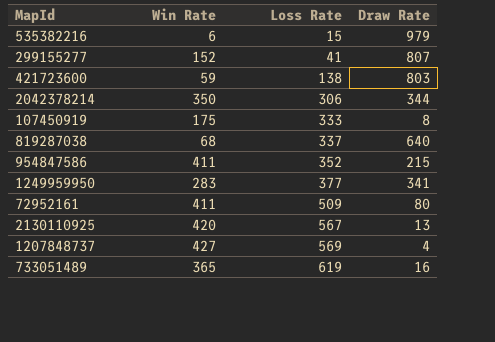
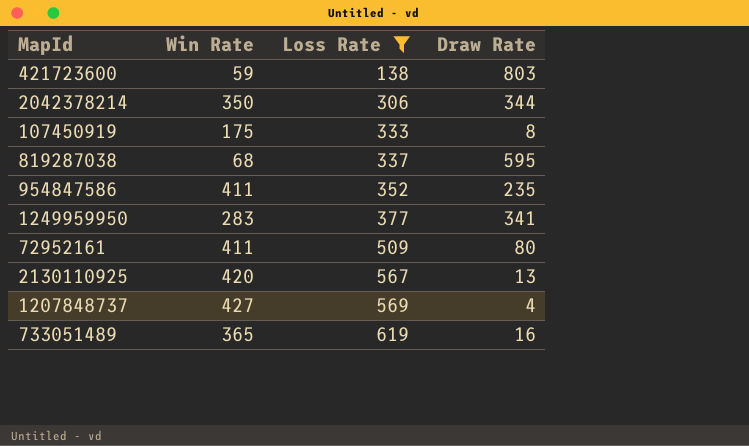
filter: none -> Loss Rate >= 138
819287038 | Draw Rate: 640 -> 595
954847586 | Draw Rate: 215 -> 235

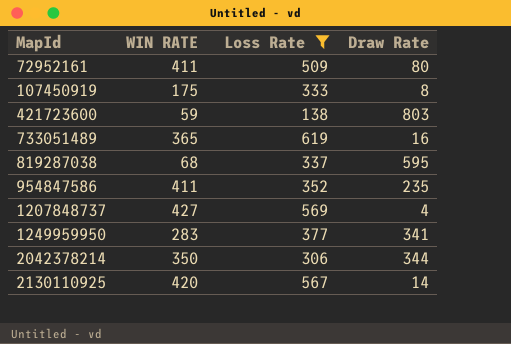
row order: Loss Rate ascending -> MapId ascending
column name: Win Rate -> WIN RATE
2130110925 | Draw Rate: 13 -> 14

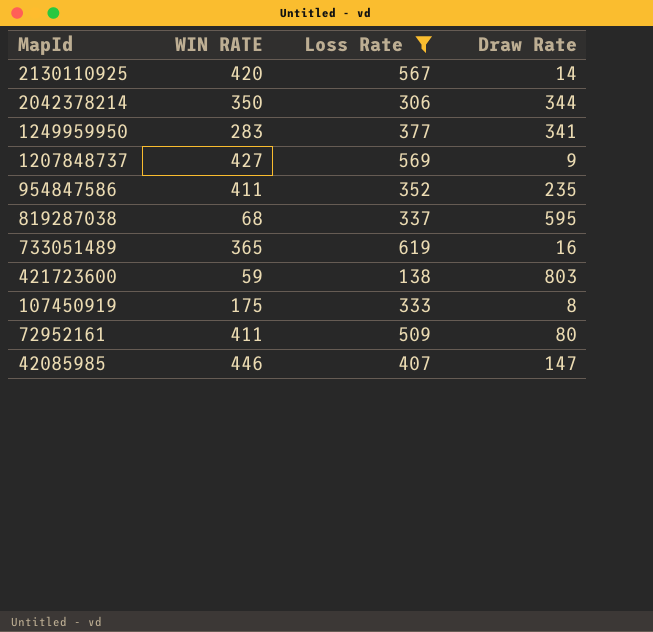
row order: MapId ascending -> MapId descending
1207848737 | Draw Rate: 4 -> 9
row 42085985: none -> 446 | 407 | 147

